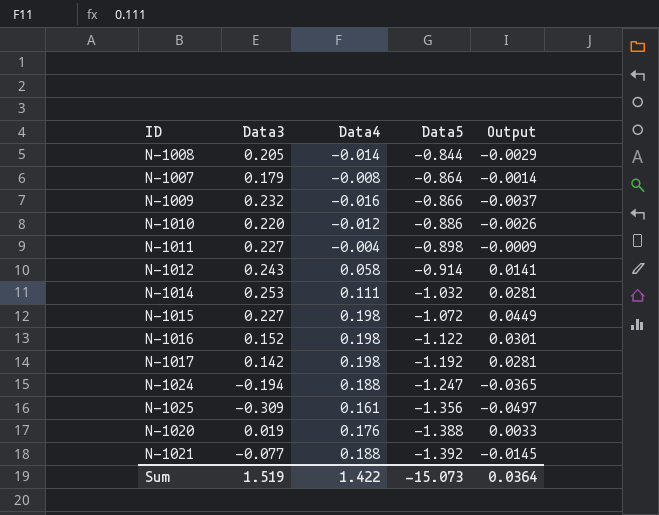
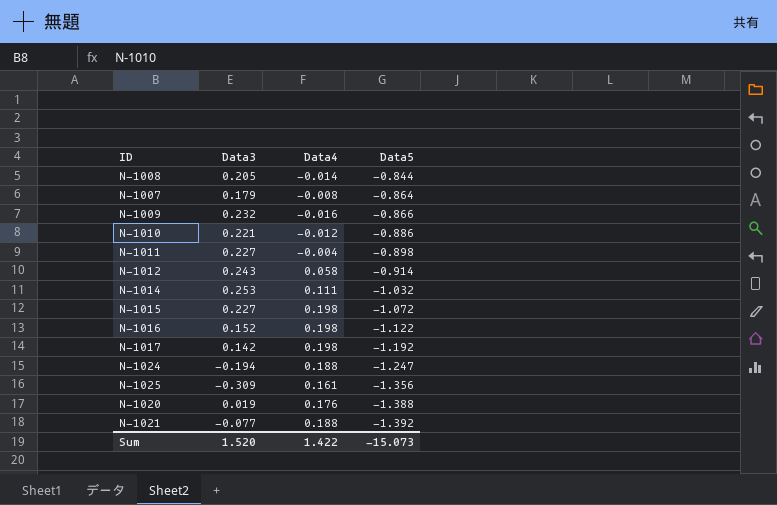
column Output | formula: [Data3] * [Data4] -> none
N-1010 | Data3: 0.220 -> 0.221
Sum | Data3: 1.519 -> 1.520

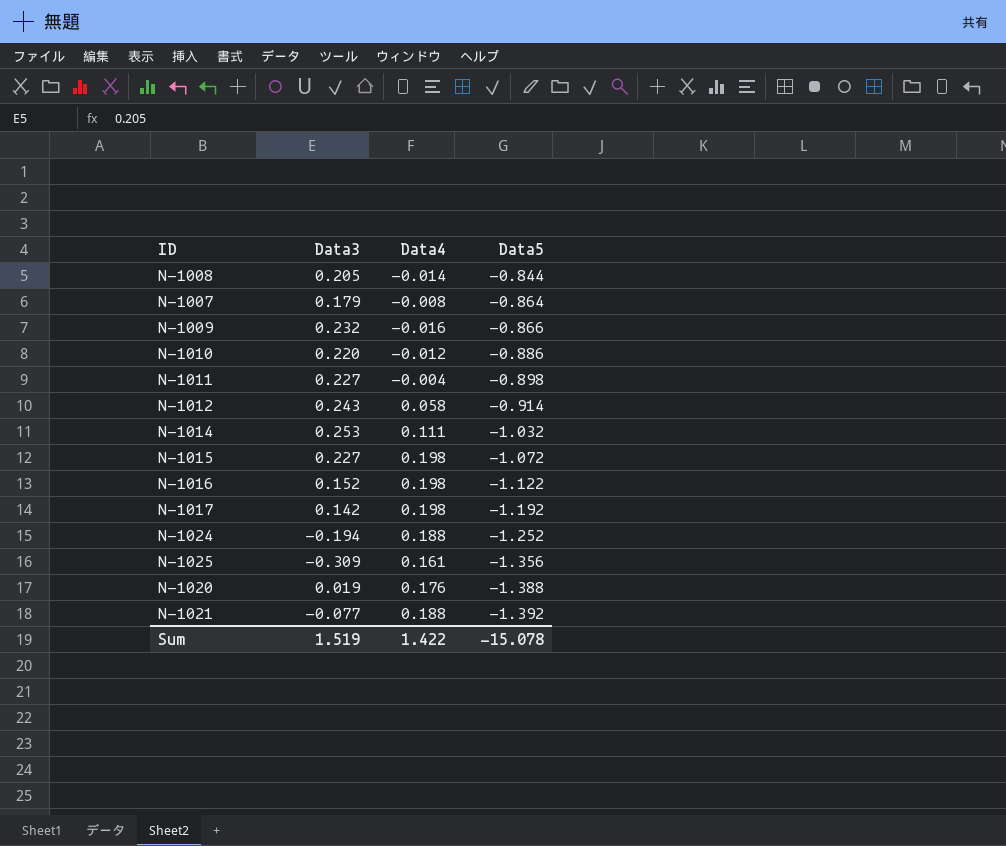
N-1010 | Data3: 0.221 -> 0.220
N-1024 | Data5: -1.247 -> -1.252
Sum | Data3: 1.520 -> 1.519
Sum | Data5: -15.073 -> -15.078

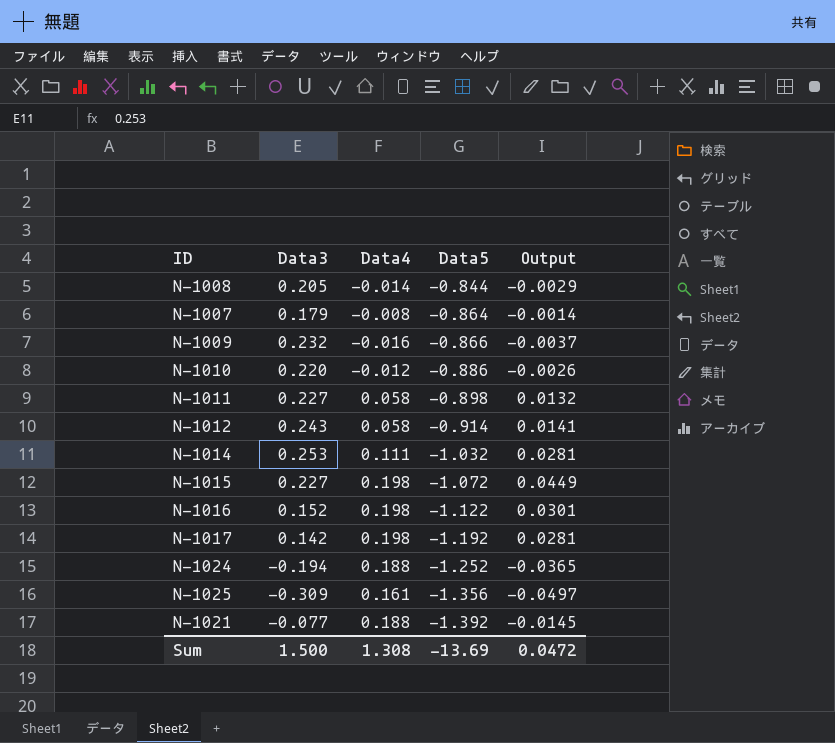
column Output | formula: none -> [Data3] * [Data4]
row N-1020: 0.019 | 0.176 | -1.388 -> none
N-1011 | Data4: -0.004 -> 0.058
Sum | Data3: 1.519 -> 1.500
Sum | Data4: 1.422 -> 1.308
Sum | Data5: -15.078 -> -13.69

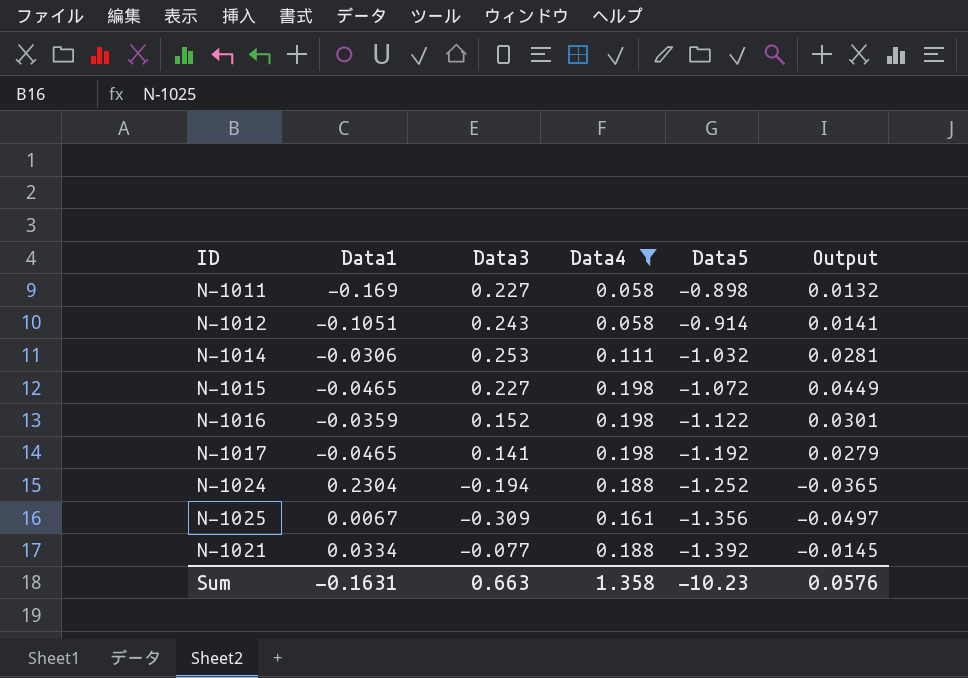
filter: none -> Data4 >= 0.058
column Data1 | position: none -> 2
N-1017 | Data3: 0.142 -> 0.141
N-1017 | Output: 0.0281 -> 0.0279
Sum | Data3: 1.500 -> 0.663
Sum | Data4: 1.308 -> 1.358
Sum | Data5: -13.69 -> -10.23
Sum | Output: 0.0472 -> 0.0576

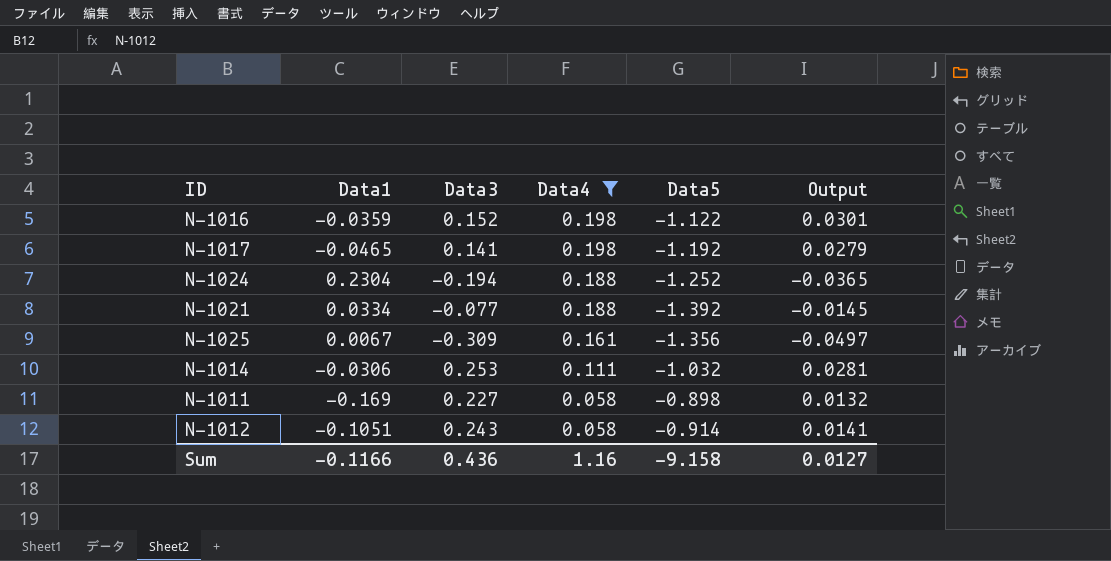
row order: Data5 descending -> Data4 descending
row N-1015: -0.0465 | 0.227 | 0.198 | -1.072 | 0.0449 -> none
Sum | Data1: -0.1631 -> -0.1166
Sum | Data3: 0.663 -> 0.436
Sum | Data4: 1.358 -> 1.16
Sum | Data5: -10.23 -> -9.158
Sum | Output: 0.0576 -> 0.0127

